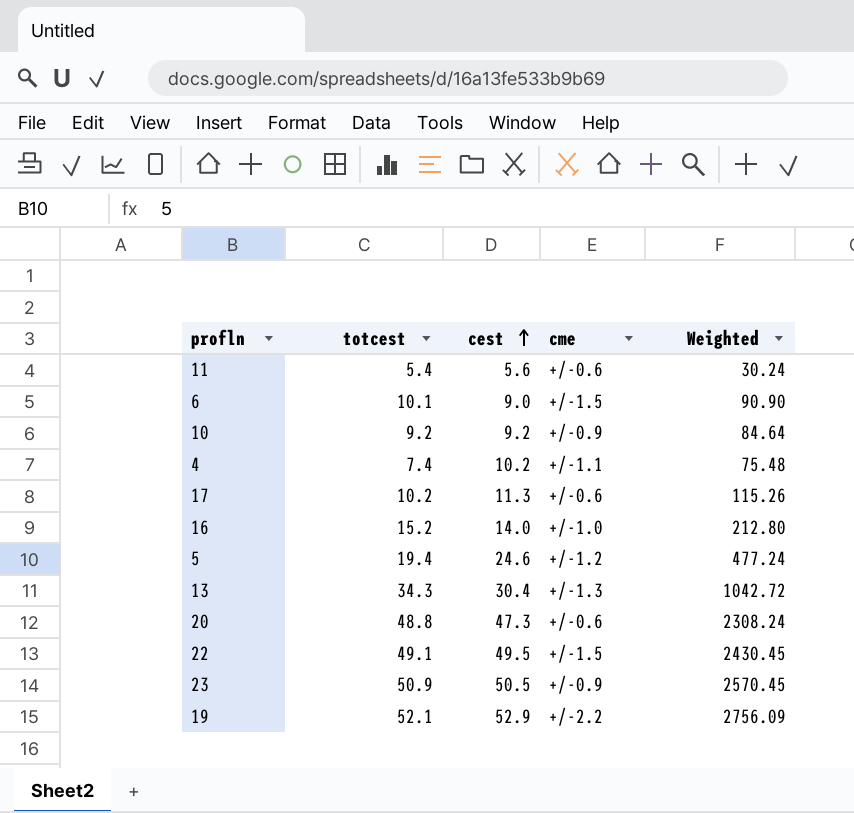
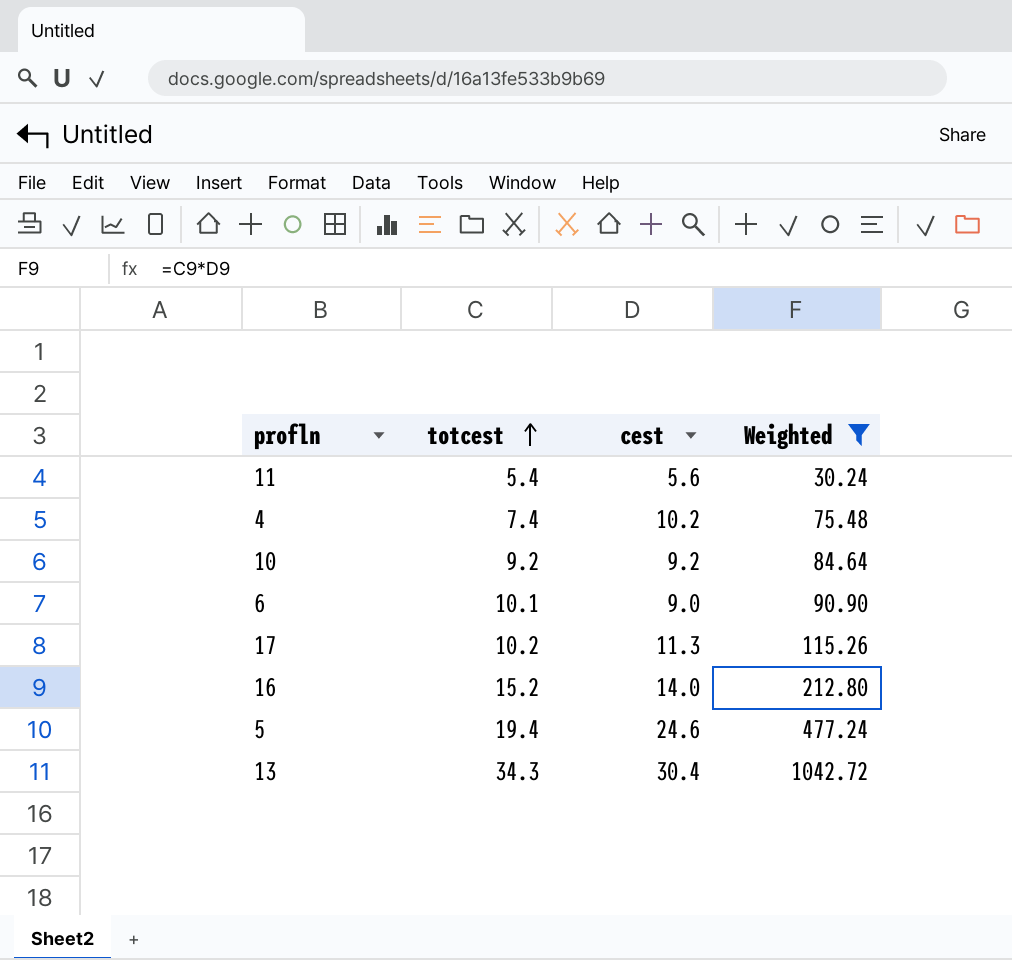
filter: none -> Weighted <= 1042.72
row order: cest ascending -> totcest ascending
column cme | position: 4 -> none

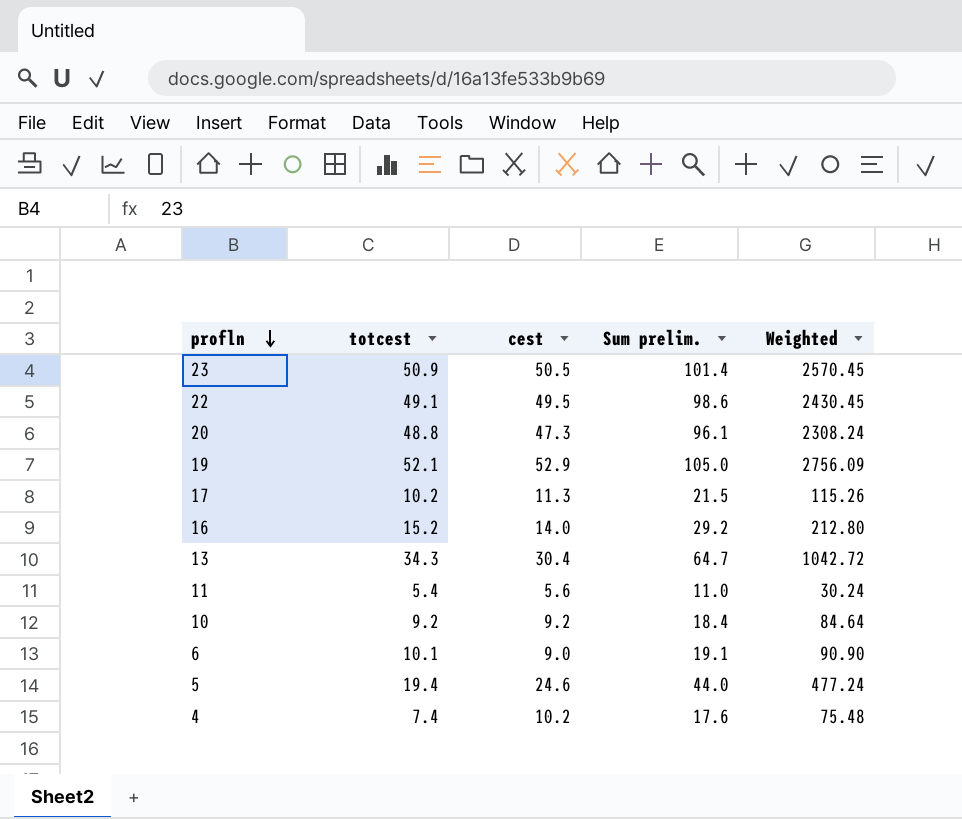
filter: Weighted <= 1042.72 -> none
row order: totcest ascending -> profln descending
column Sum prelim. | formula: none -> [totcest] + [cest]

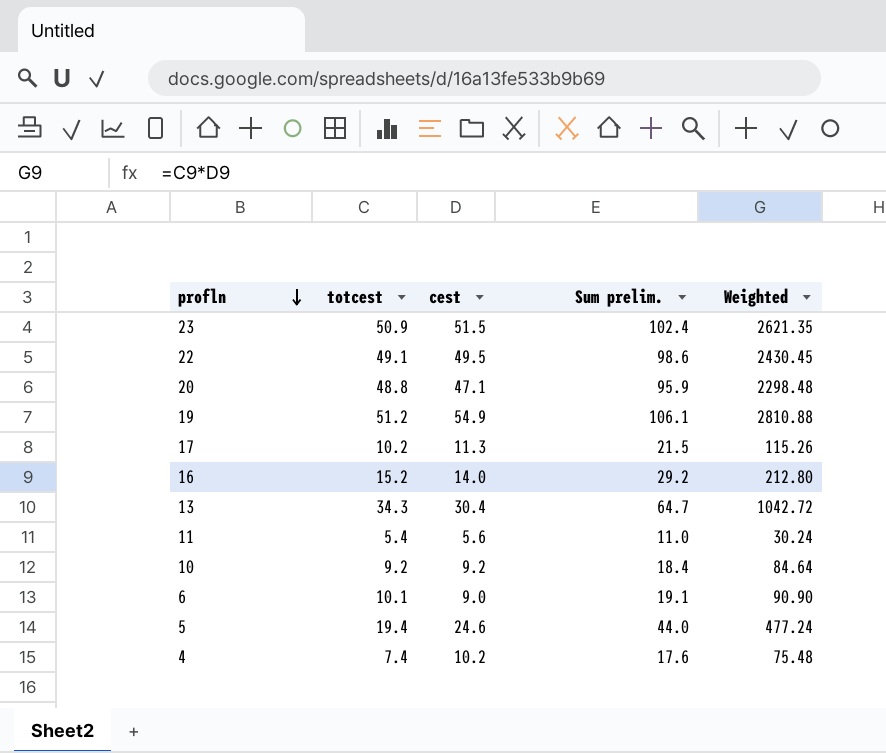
23 | cest: 50.5 -> 51.5
23 | Sum prelim.: 101.4 -> 102.4
23 | Weighted: 2570.45 -> 2621.35
20 | cest: 47.3 -> 47.1
20 | Sum prelim.: 96.1 -> 95.9
20 | Weighted: 2308.24 -> 2298.48
19 | totcest: 52.1 -> 51.2
19 | cest: 52.9 -> 54.9
19 | Sum prelim.: 105.0 -> 106.1
19 | Weighted: 2756.09 -> 2810.88

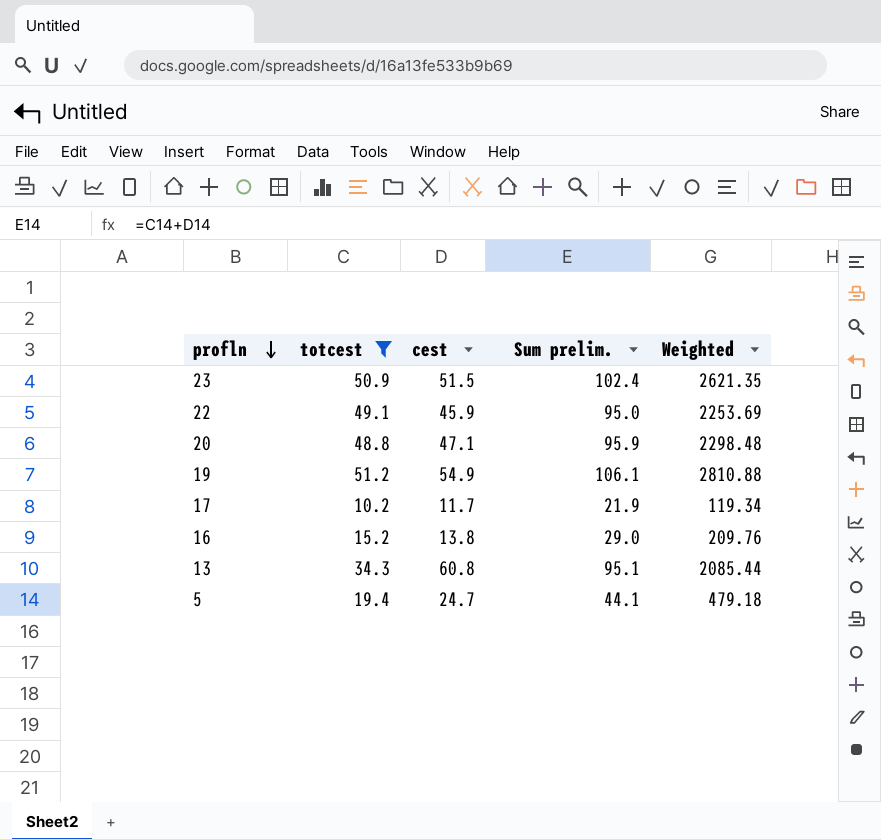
filter: none -> totcest >= 10.2
22 | cest: 49.5 -> 45.9
22 | Sum prelim.: 98.6 -> 95.0
22 | Weighted: 2430.45 -> 2253.69
17 | cest: 11.3 -> 11.7
17 | Sum prelim.: 21.5 -> 21.9
17 | Weighted: 115.26 -> 119.34
16 | cest: 14.0 -> 13.8
16 | Sum prelim.: 29.2 -> 29.0
16 | Weighted: 212.80 -> 209.76
13 | cest: 30.4 -> 60.8
13 | Sum prelim.: 64.7 -> 95.1
13 | Weighted: 1042.72 -> 2085.44
5 | cest: 24.6 -> 24.7
5 | Sum prelim.: 44.0 -> 44.1
5 | Weighted: 477.24 -> 479.18

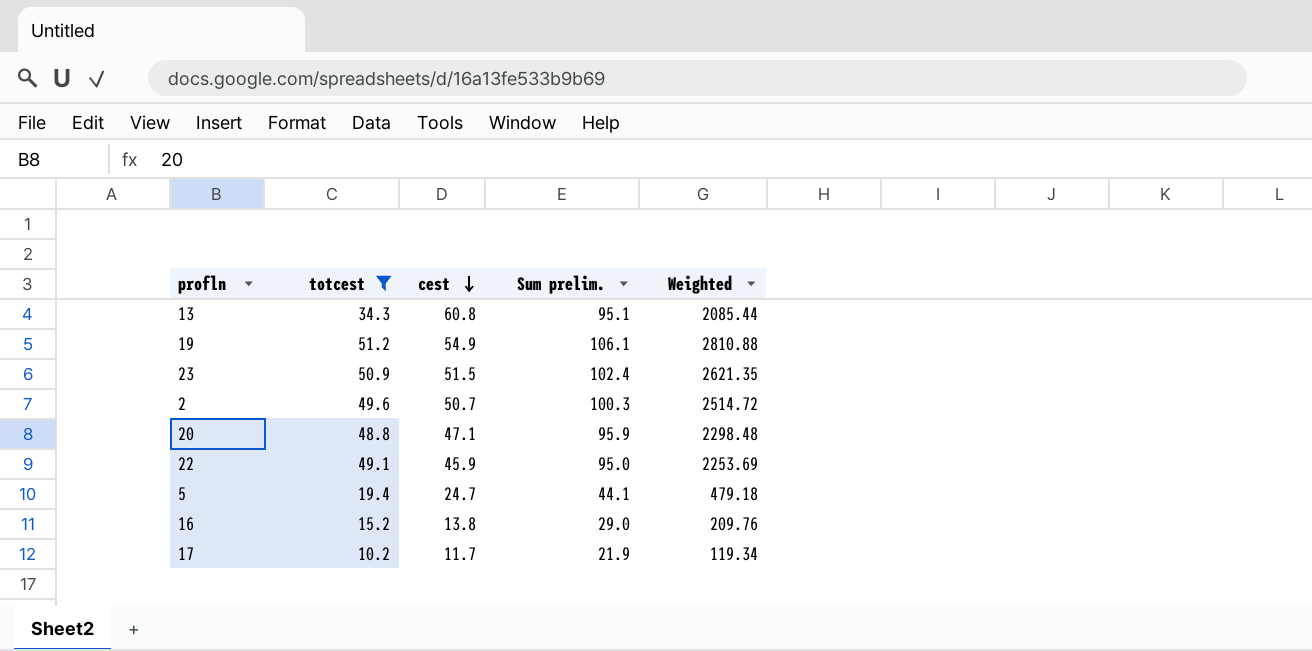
row order: profln descending -> cest descending
row 2: none -> 49.6 | 50.7 | 100.3 | 2514.72

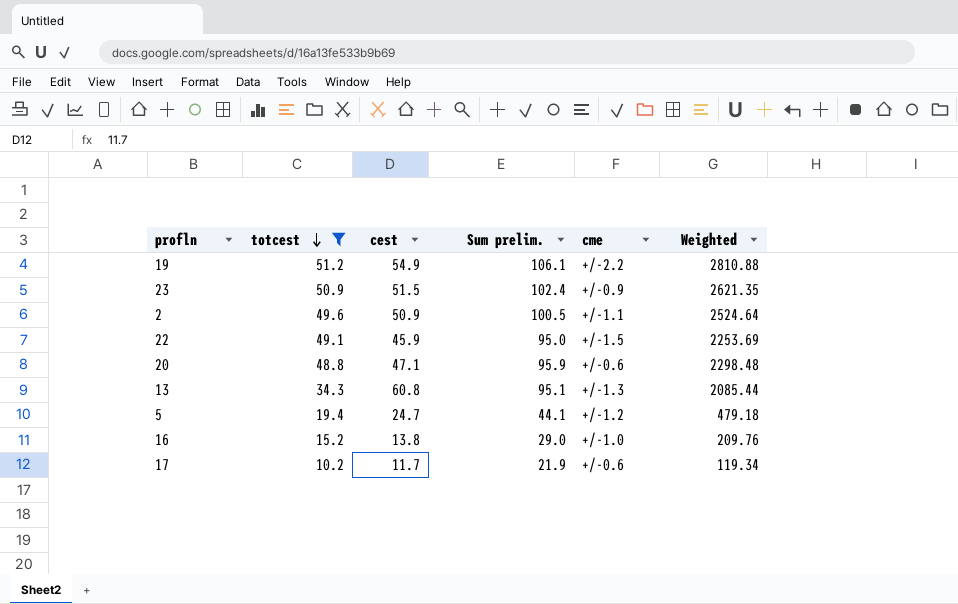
row order: cest descending -> totcest descending
column cme | position: none -> 5
2 | cest: 50.7 -> 50.9
2 | Sum prelim.: 100.3 -> 100.5
2 | Weighted: 2514.72 -> 2524.64

